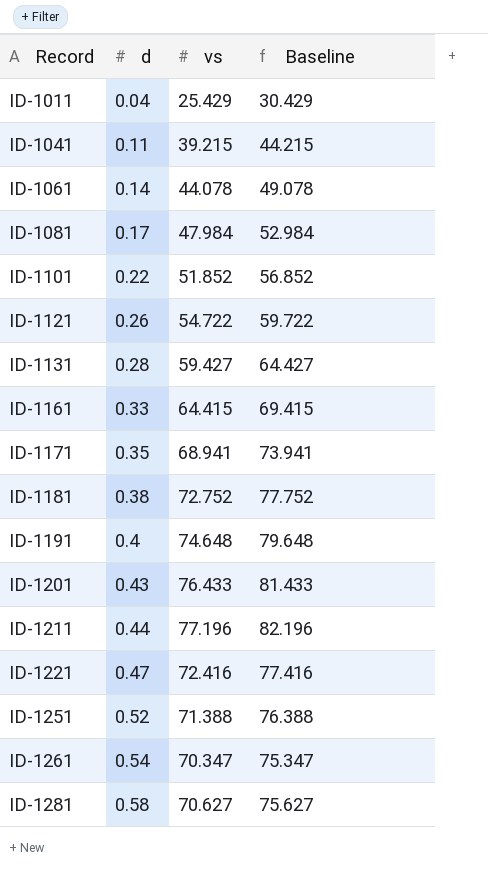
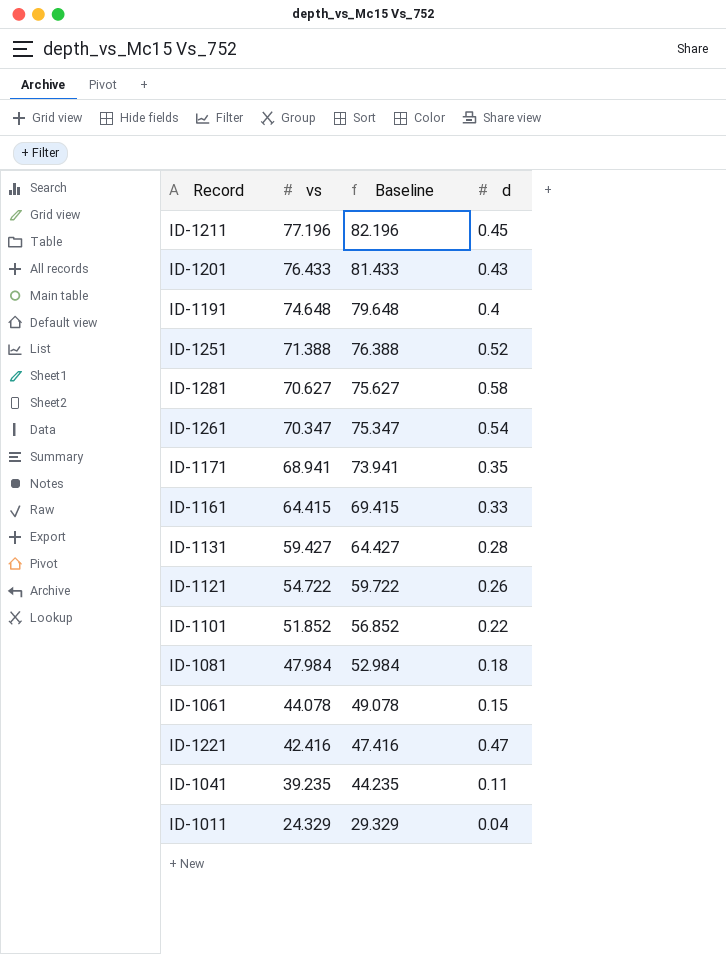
row order: Record ascending -> vs descending
column d | position: 2 -> 4
row ID-1181: 0.38 | 72.752 | 77.752 -> none
ID-1211 | d: 0.44 -> 0.45
ID-1081 | d: 0.17 -> 0.18
ID-1061 | d: 0.14 -> 0.15
ID-1221 | vs: 72.416 -> 42.416
ID-1221 | Baseline: 77.416 -> 47.416
ID-1041 | vs: 39.215 -> 39.235
ID-1041 | Baseline: 44.215 -> 44.235
ID-1011 | vs: 25.429 -> 24.329
ID-1011 | Baseline: 30.429 -> 29.329

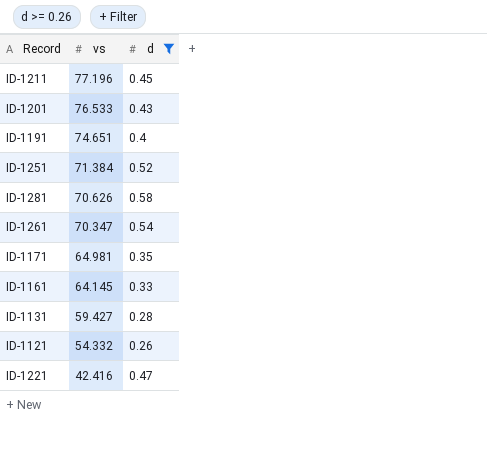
filter: none -> d >= 0.26
column Baseline | formula: [vs] + 5 -> none
ID-1201 | vs: 76.433 -> 76.533
ID-1191 | vs: 74.648 -> 74.651
ID-1251 | vs: 71.388 -> 71.384
ID-1281 | vs: 70.627 -> 70.626
ID-1171 | vs: 68.941 -> 64.981
ID-1161 | vs: 64.415 -> 64.145
ID-1121 | vs: 54.722 -> 54.332

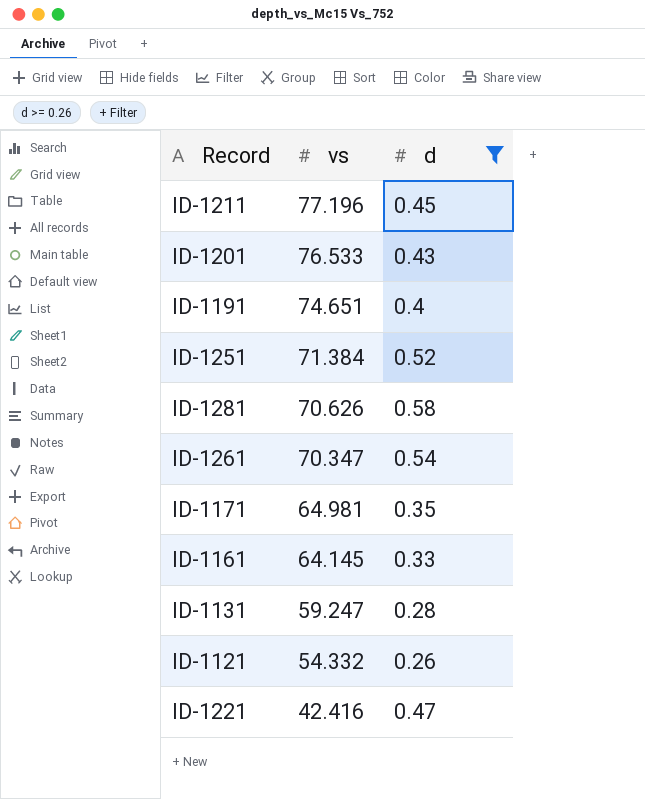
ID-1131 | vs: 59.427 -> 59.247

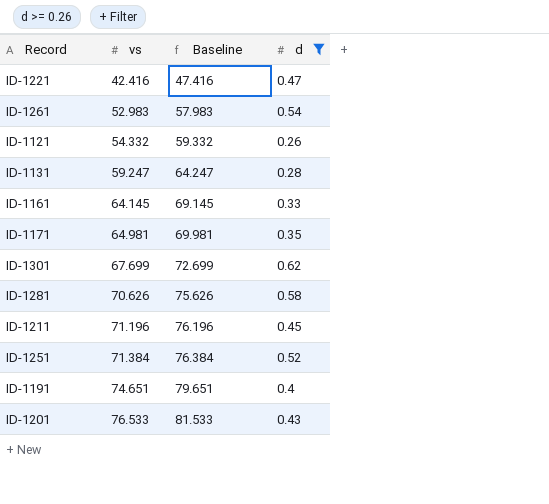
row order: vs descending -> vs ascending
column Baseline | formula: none -> [vs] + 5
ID-1261 | vs: 70.347 -> 52.983
row ID-1301: none -> 67.699 | 72.699 | 0.62
ID-1211 | vs: 77.196 -> 71.196

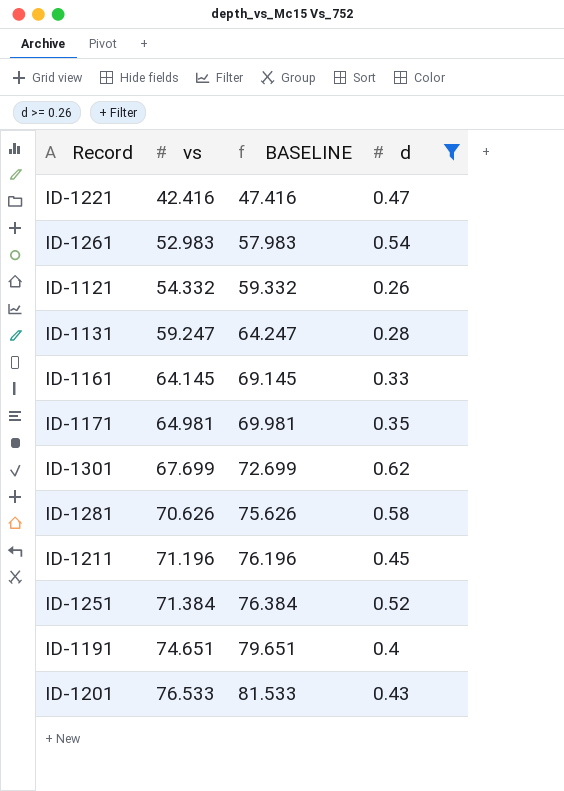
column name: Baseline -> BASELINE

